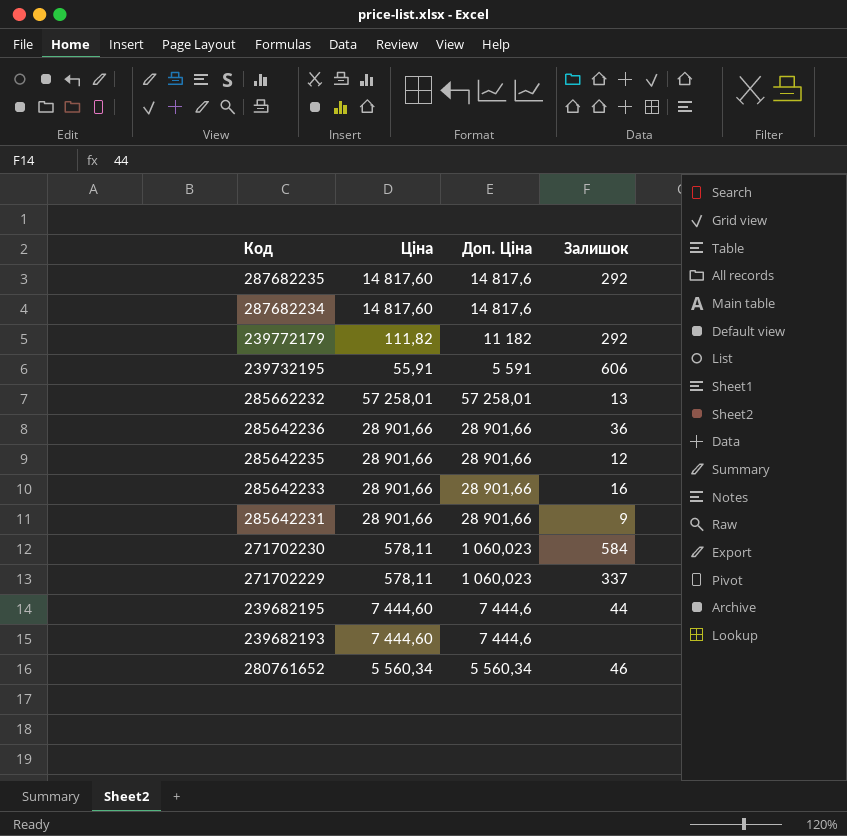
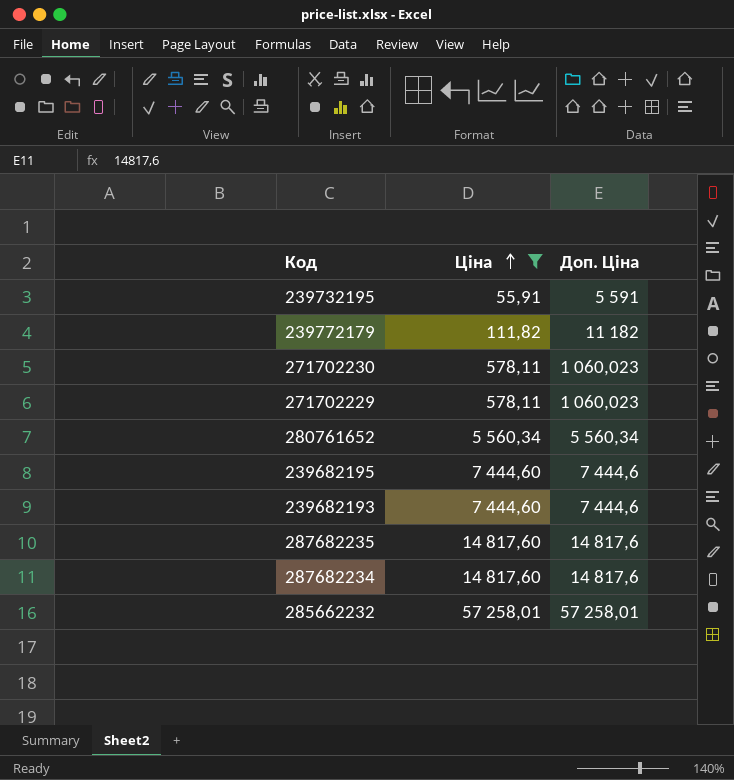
filter: none -> Ціна != 28 901,66
row order: none -> Ціна ascending
column Залишок | position: 4 -> none

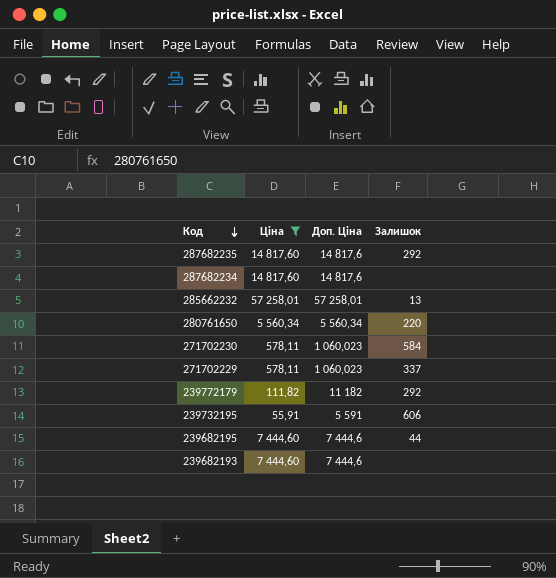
row order: Ціна ascending -> Код descending
column Залишок | position: none -> 4
row 280761652: 5 560,34 | 5 560,34 -> none
row 280761650: none -> 5 560,34 | 5 560,34 | 220

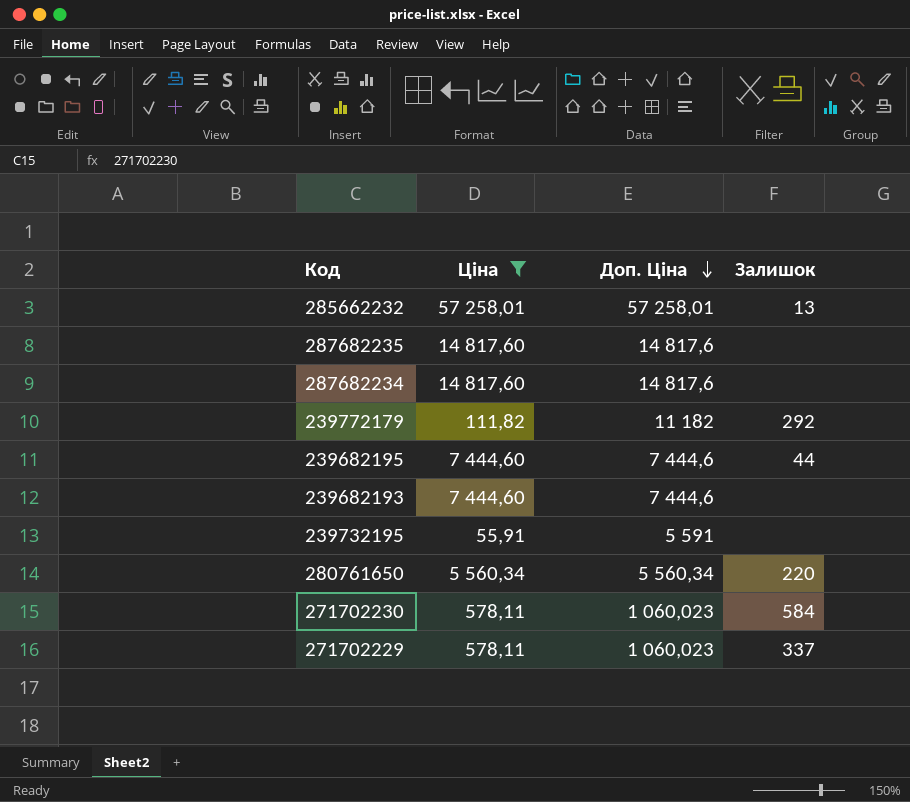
row order: Код descending -> Доп. Ціна descending
287682235 | Залишок: 292 -> none
239732195 | Залишок: 606 -> none

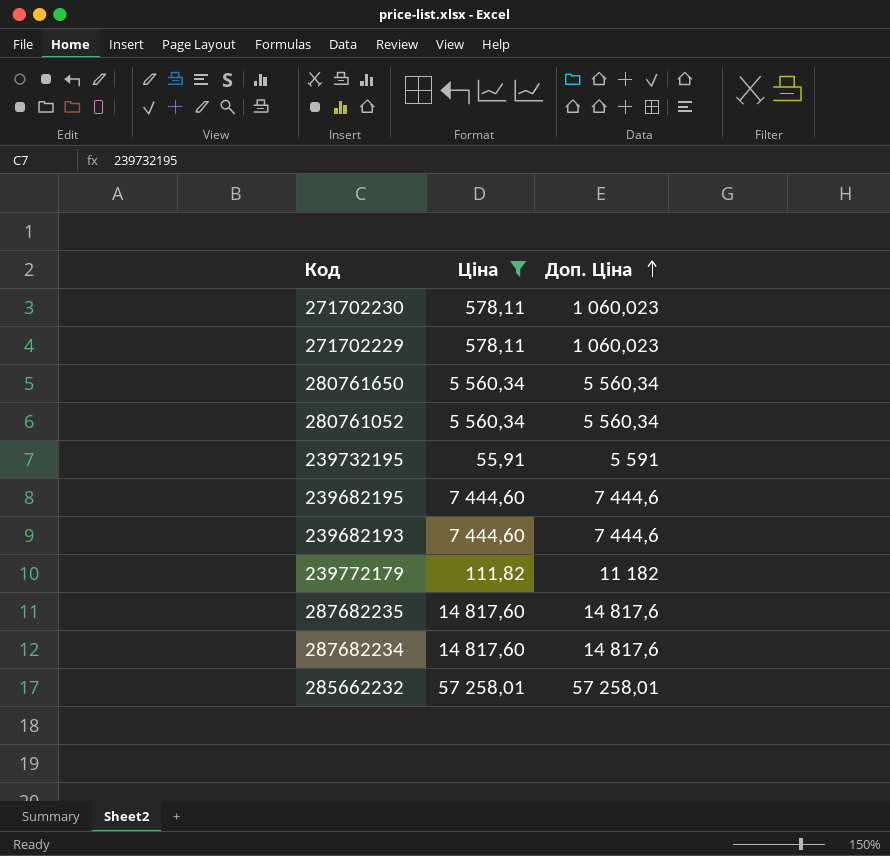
row order: Доп. Ціна descending -> Доп. Ціна ascending
column Залишок | position: 4 -> none
row 280761052: none -> 5 560,34 | 5 560,34

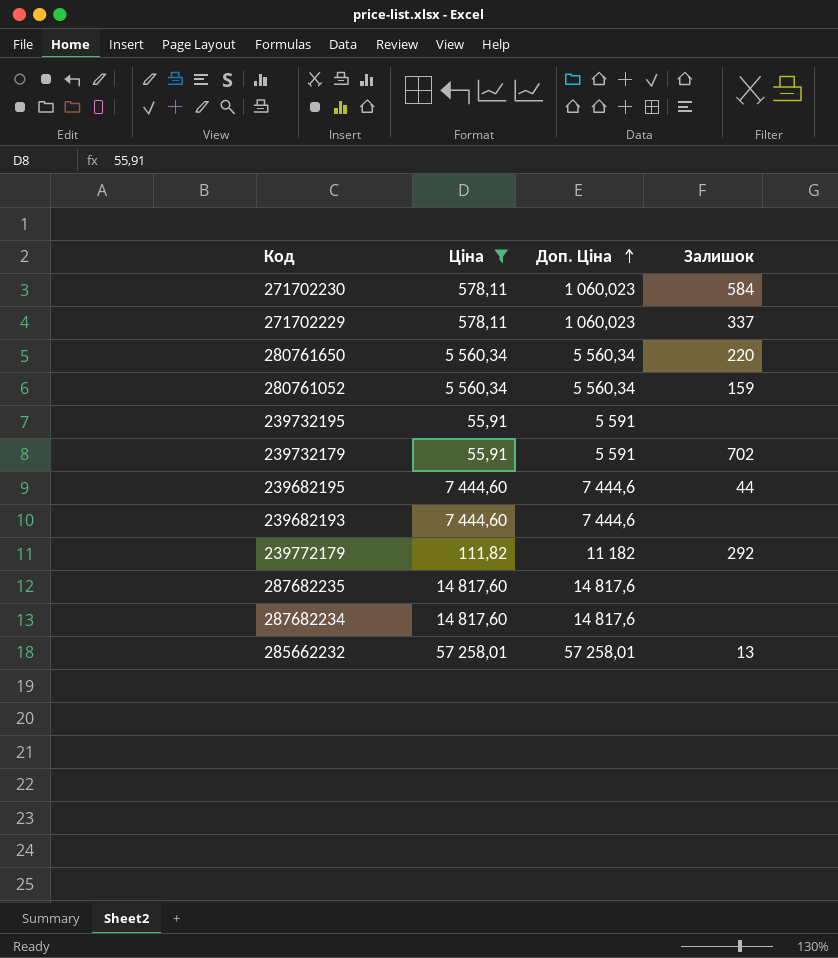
column Залишок | position: none -> 4
row 239732179: none -> 55,91 | 5 591 | 702

